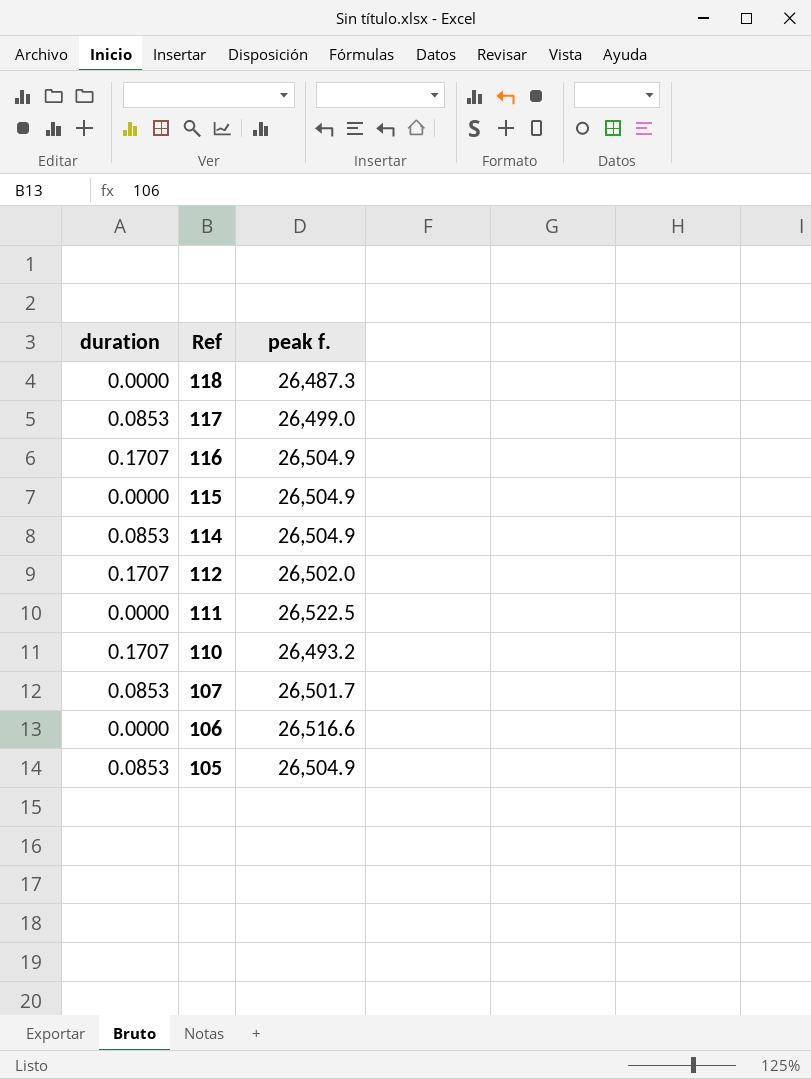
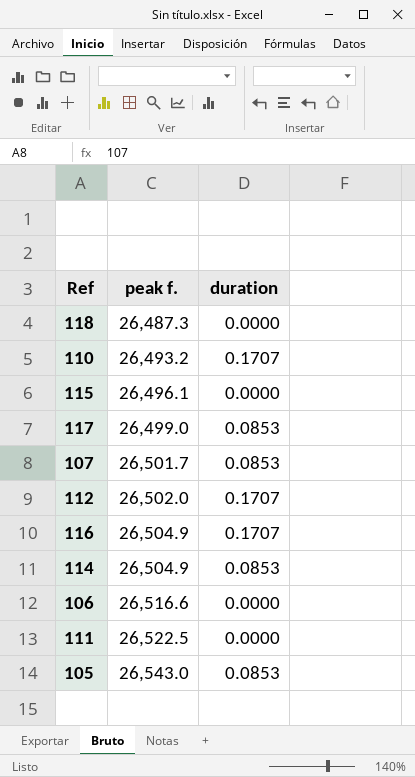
row order: Ref descending -> peak f. ascending
column duration | position: 1 -> 3
115 | peak f.: 26,504.9 -> 26,496.1
105 | peak f.: 26,504.9 -> 26,543.0

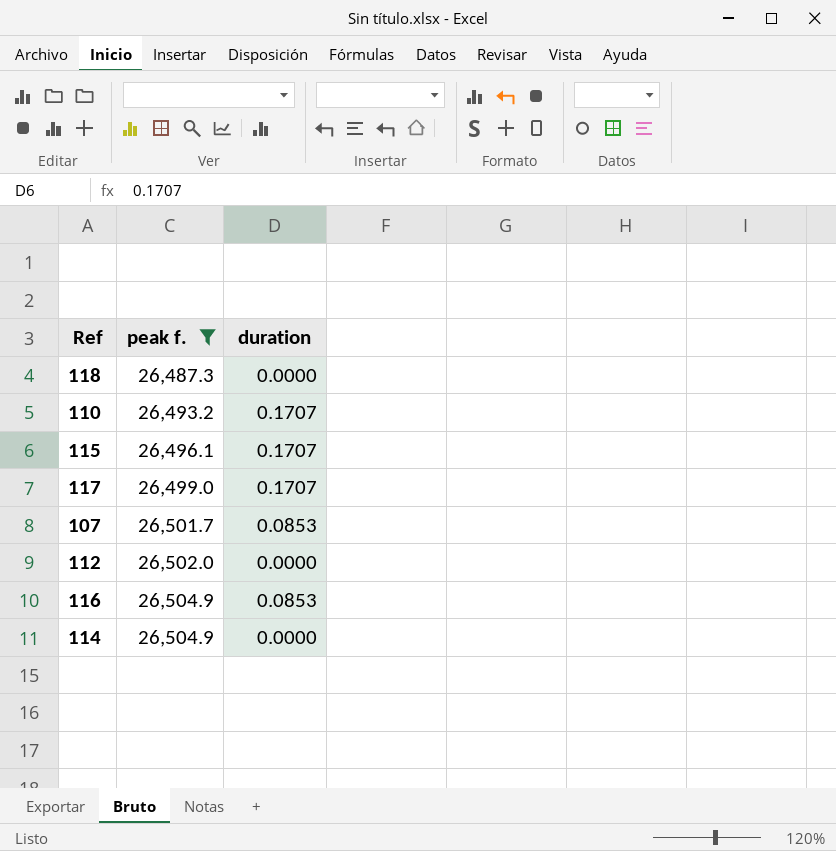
filter: none -> peak f. <= 26,504.9
115 | duration: 0.0000 -> 0.1707
117 | duration: 0.0853 -> 0.1707
112 | duration: 0.1707 -> 0.0000
116 | duration: 0.1707 -> 0.0853
114 | duration: 0.0853 -> 0.0000

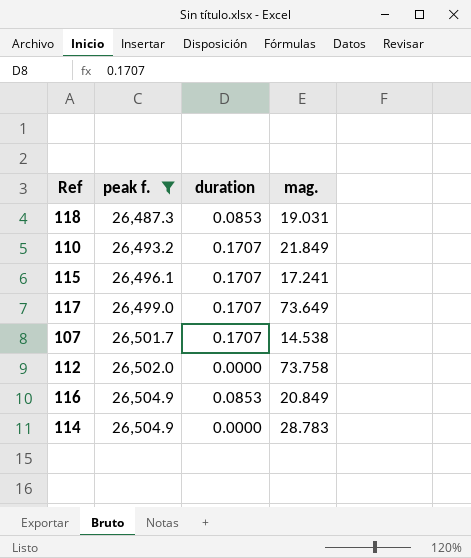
column mag. | position: none -> 4
118 | duration: 0.0000 -> 0.0853
107 | duration: 0.0853 -> 0.1707

